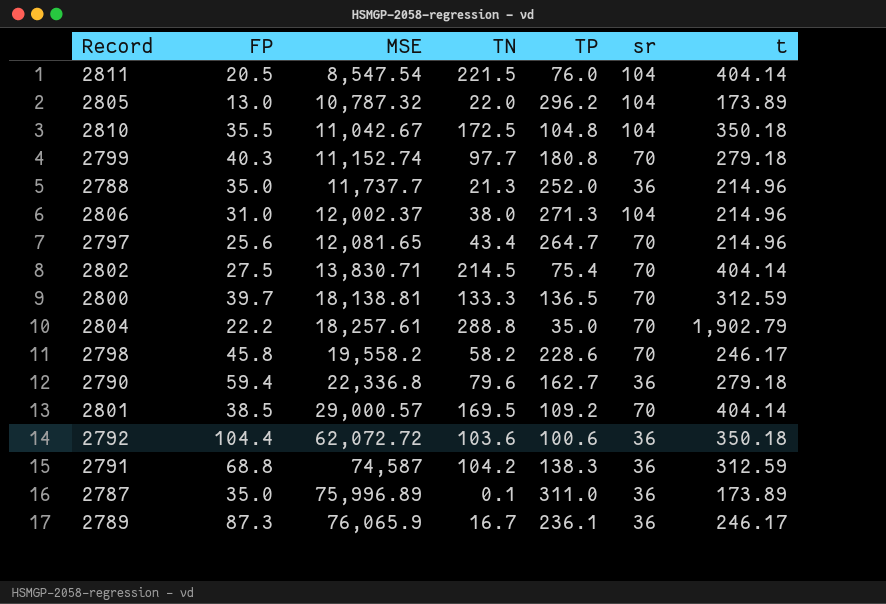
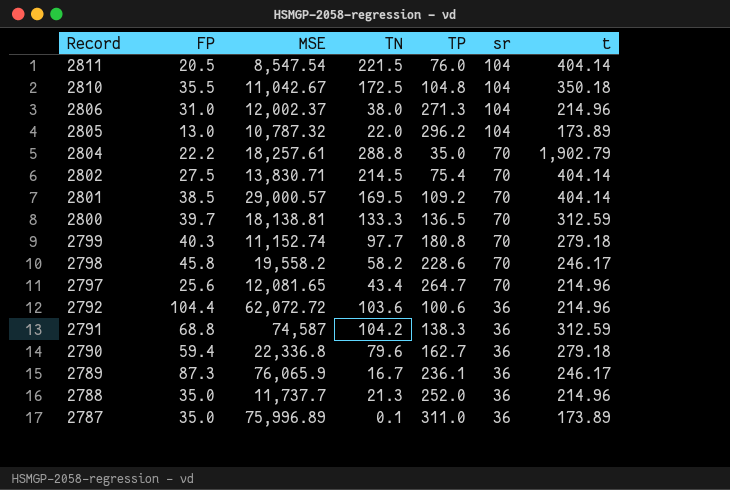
row order: MSE ascending -> Record descending
2792 | t: 350.18 -> 214.96

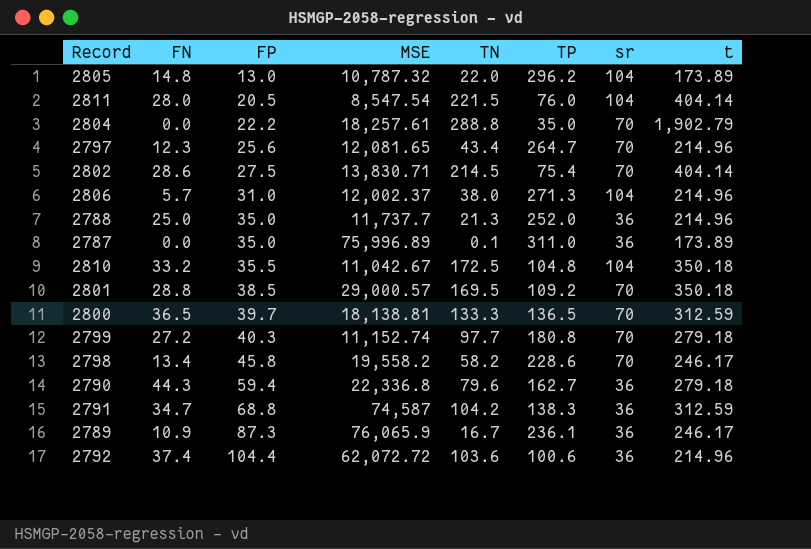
row order: Record descending -> FP ascending
column FN | position: none -> 2
2801 | t: 404.14 -> 350.18

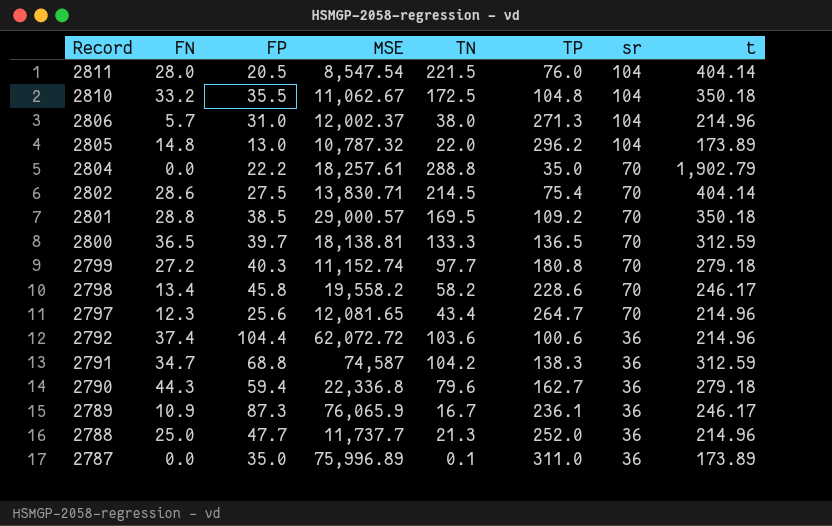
row order: FP ascending -> Record descending
2810 | MSE: 11,042.67 -> 11,062.67
2788 | FP: 35.0 -> 47.7

